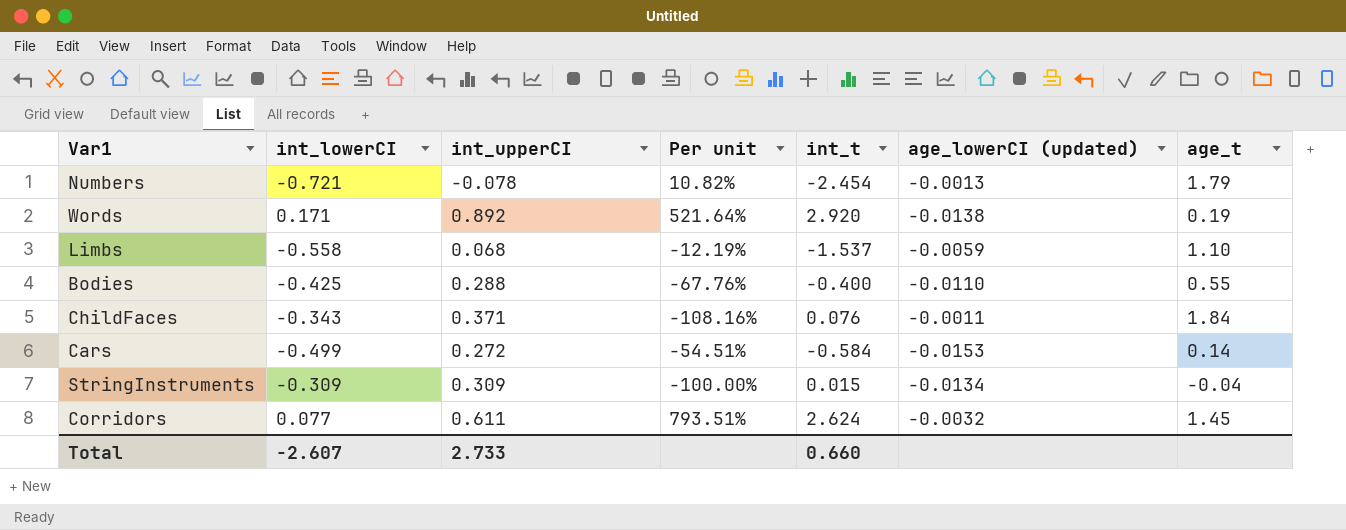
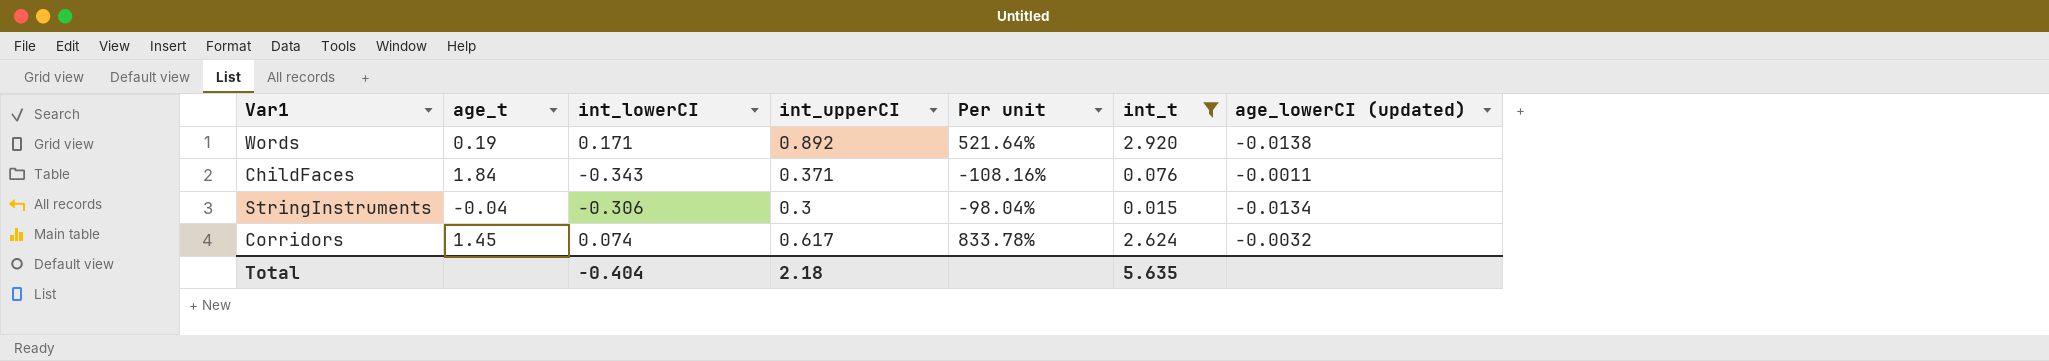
filter: none -> int_t >= 0.015
column age_t | position: 7 -> 2
StringInstruments | int_lowerCI: -0.309 -> -0.306
StringInstruments | int_upperCI: 0.309 -> 0.3
StringInstruments | Per unit: -100.00% -> -98.04%
Corridors | int_lowerCI: 0.077 -> 0.074
Corridors | int_upperCI: 0.611 -> 0.617
Corridors | Per unit: 793.51% -> 833.78%
Total | int_lowerCI: -2.607 -> -0.404
Total | int_upperCI: 2.733 -> 2.18
Total | int_t: 0.660 -> 5.635

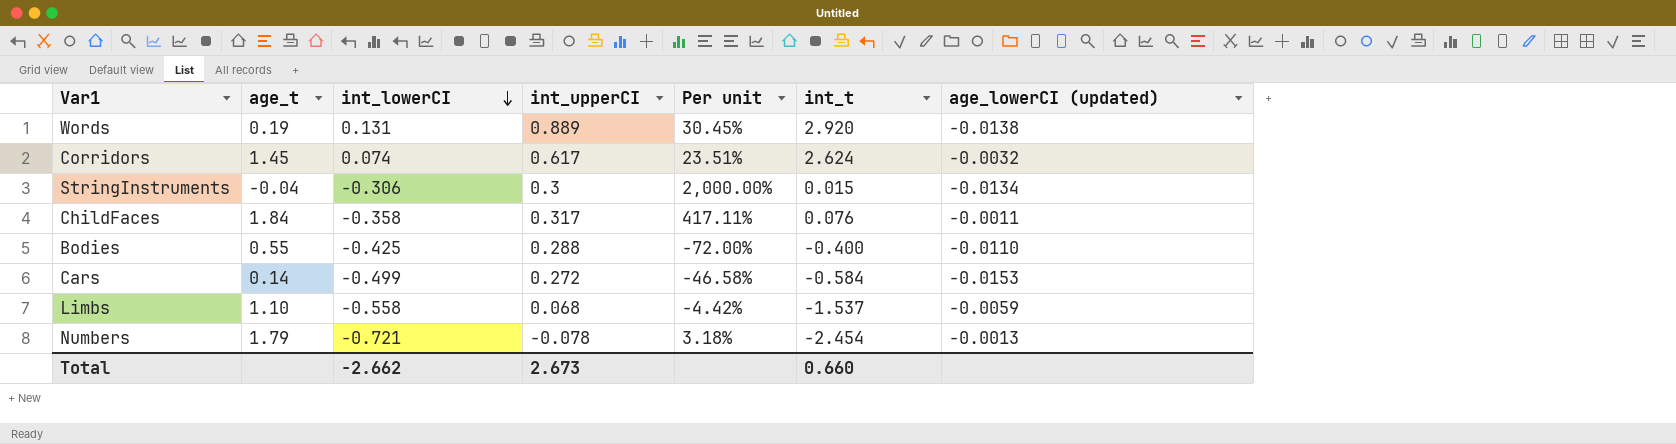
filter: int_t >= 0.015 -> none
row order: none -> int_lowerCI descending
column Per unit | formula: [int_upperCI] / [int_lowerCI] -> [int_upperCI] / [int_t]
Words | int_lowerCI: 0.171 -> 0.131
Words | int_upperCI: 0.892 -> 0.889
ChildFaces | int_lowerCI: -0.343 -> -0.358
ChildFaces | int_upperCI: 0.371 -> 0.317
Total | int_lowerCI: -0.404 -> -2.662
Total | int_upperCI: 2.18 -> 2.673
Total | int_t: 5.635 -> 0.660

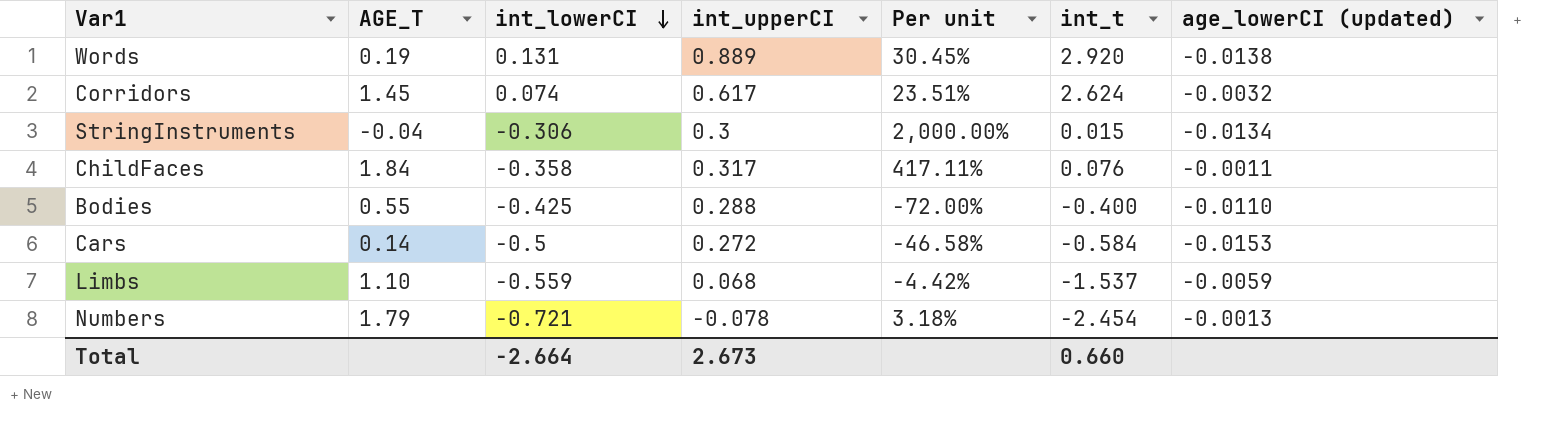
column name: age_t -> AGE_T
Cars | int_lowerCI: -0.499 -> -0.5
Limbs | int_lowerCI: -0.558 -> -0.559
Total | int_lowerCI: -2.662 -> -2.664

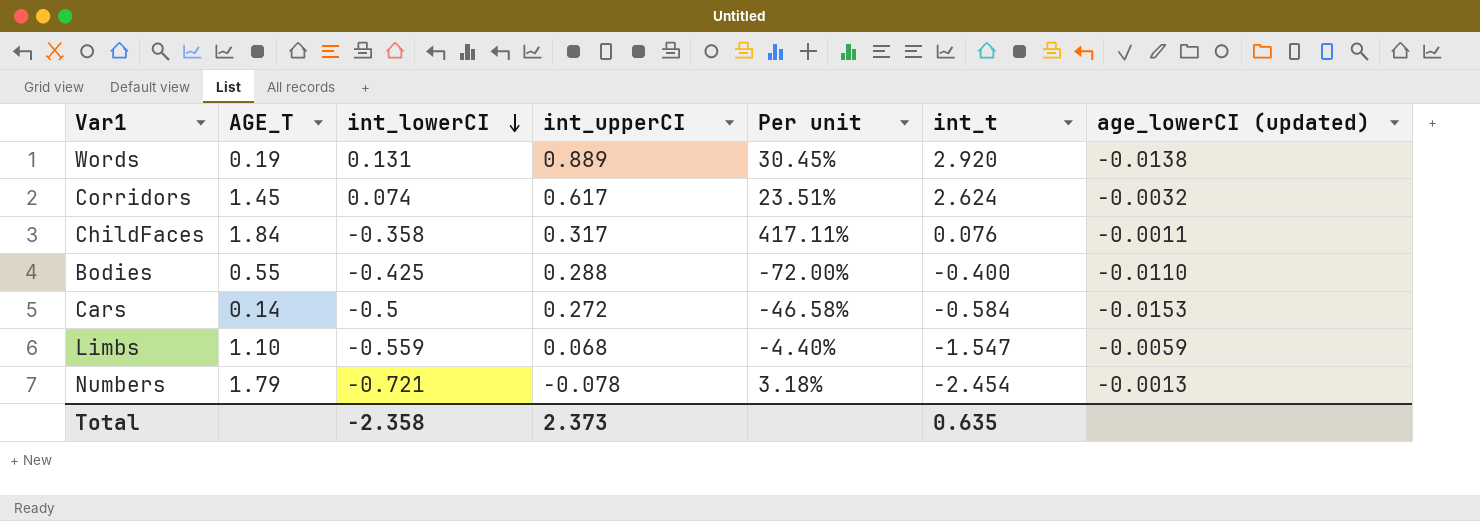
row StringInstruments: -0.04 | -0.306 | 0.3 | 2,000.00% | 0.015 | -0.0134 -> none
Limbs | Per unit: -4.42% -> -4.40%
Limbs | int_t: -1.537 -> -1.547
Total | int_lowerCI: -2.664 -> -2.358
Total | int_upperCI: 2.673 -> 2.373
Total | int_t: 0.660 -> 0.635

